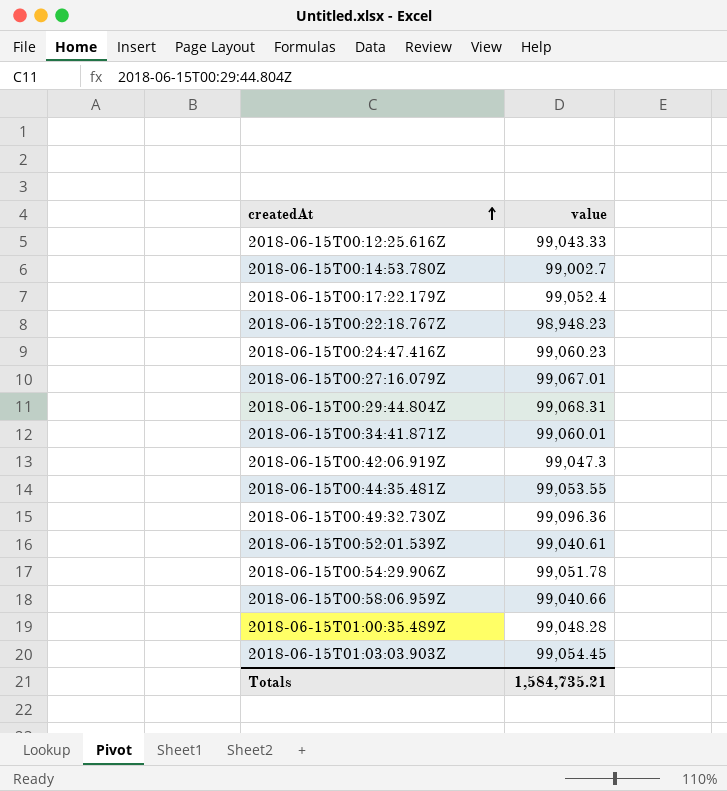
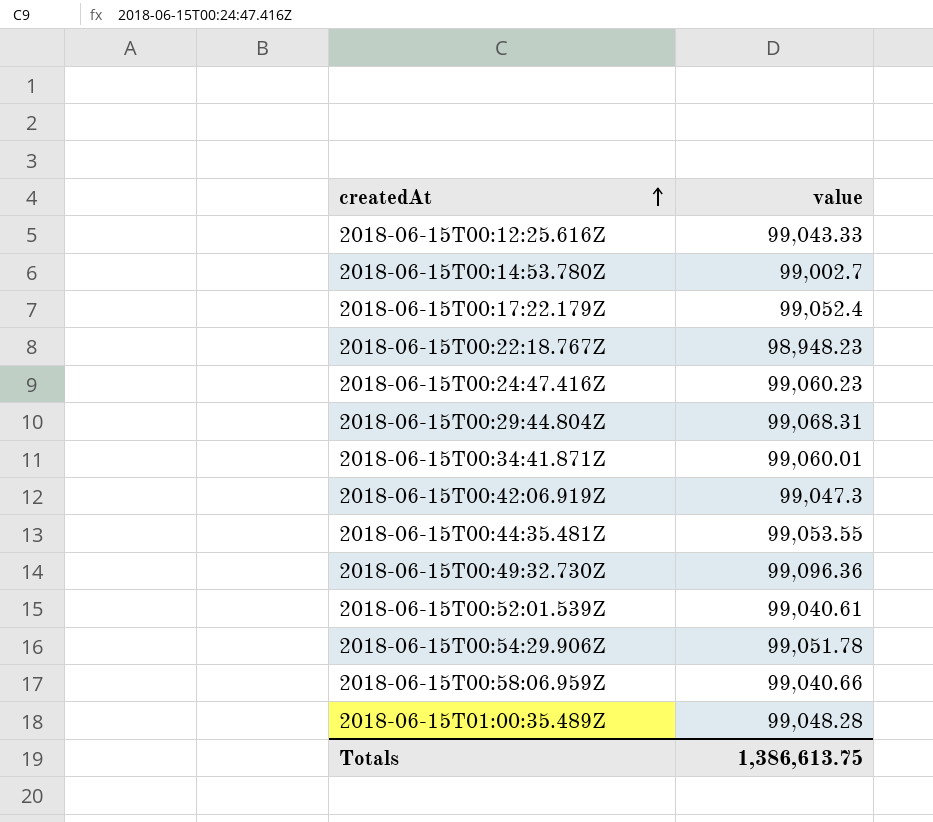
row 2018-06-15T00:27:16.079Z: 99,067.01 -> none
row 2018-06-15T01:03:03.903Z: 99,054.45 -> none
Totals | value: 1,584,735.21 -> 1,386,613.75

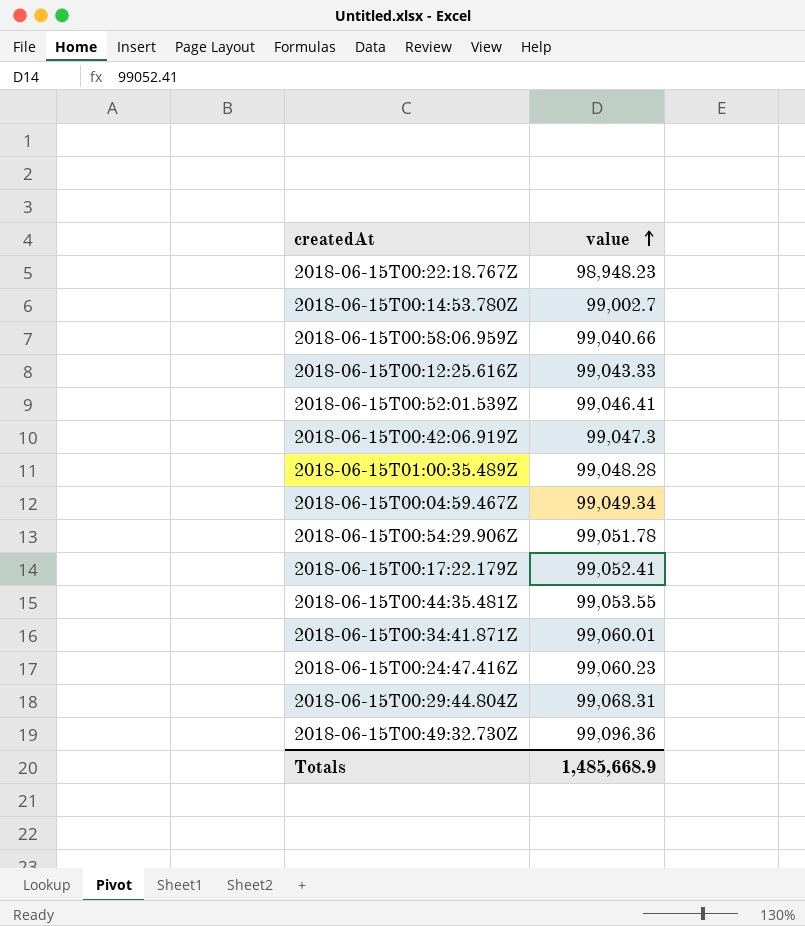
row order: createdAt ascending -> value ascending
2018-06-15T00:52:01.539Z | value: 99,040.61 -> 99,046.41
row 2018-06-15T00:04:59.467Z: none -> 99,049.34
2018-06-15T00:17:22.179Z | value: 99,052.4 -> 99,052.41
Totals | value: 1,386,613.75 -> 1,485,668.9

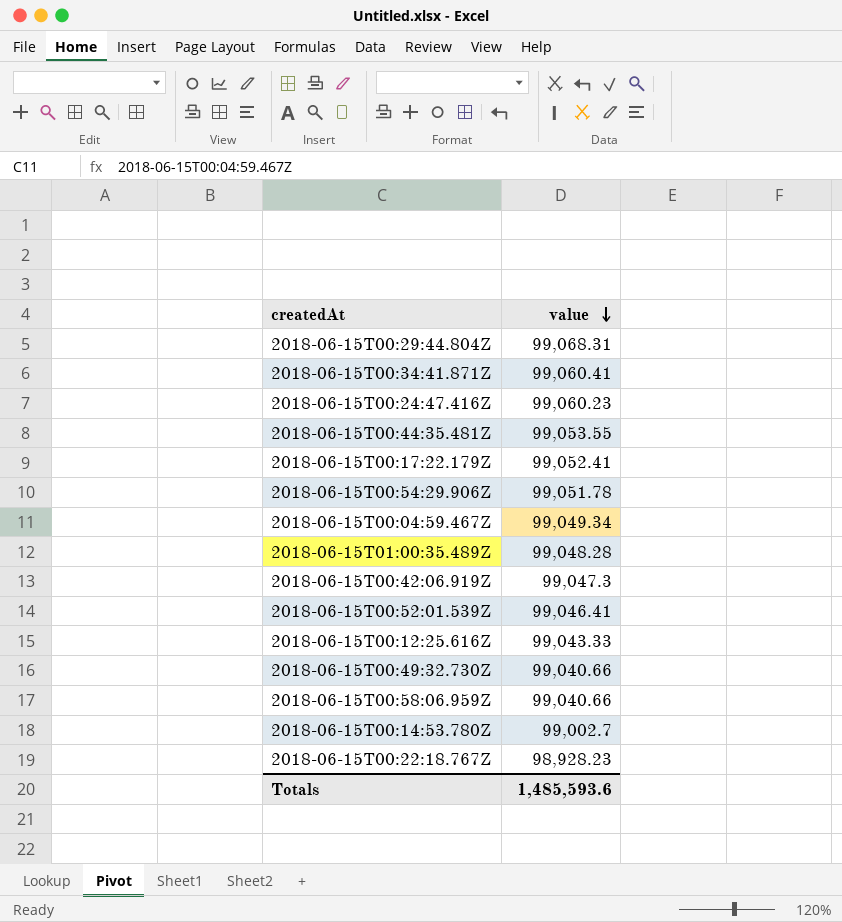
row order: value ascending -> value descending
2018-06-15T00:34:41.871Z | value: 99,060.01 -> 99,060.41
2018-06-15T00:49:32.730Z | value: 99,096.36 -> 99,040.66
2018-06-15T00:22:18.767Z | value: 98,948.23 -> 98,928.23
Totals | value: 1,485,668.9 -> 1,485,593.6

